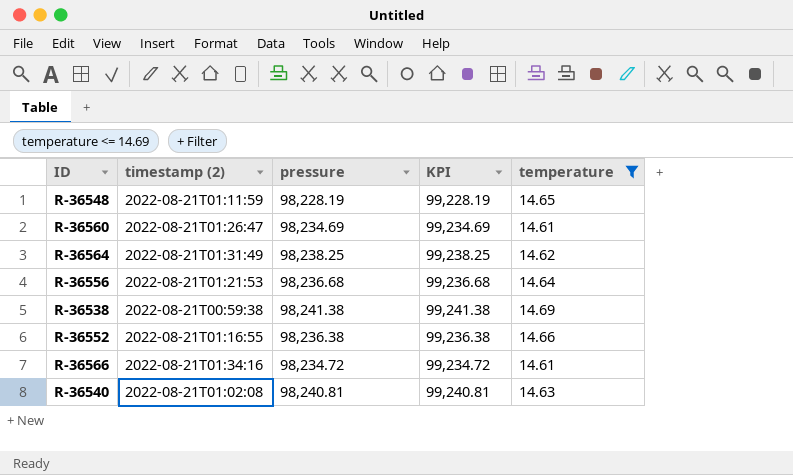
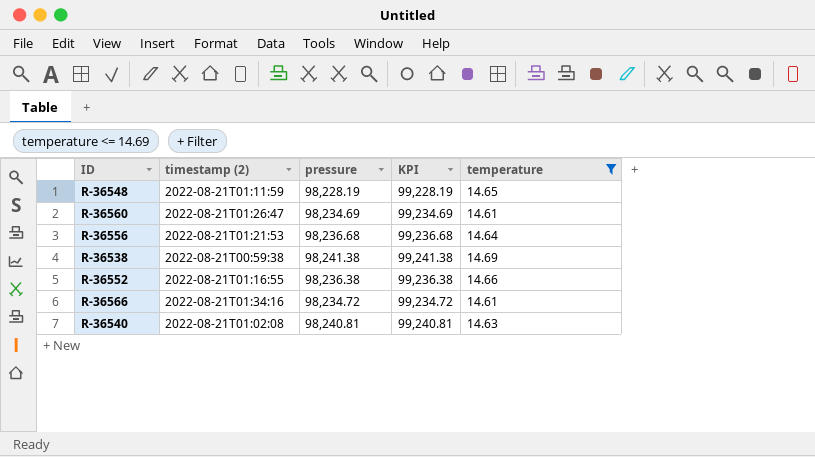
row R-36564: 2022-08-21T01:31:49 | 98,238.25 | 99,238.25 | 14.62 -> none

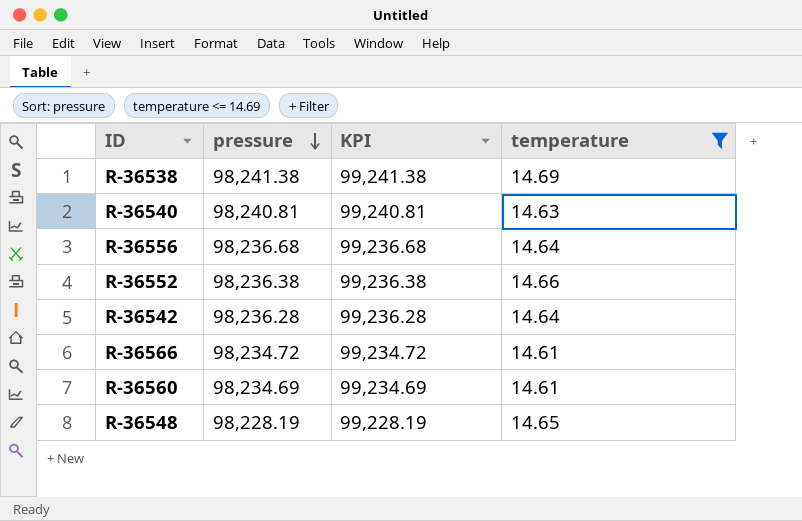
row order: none -> pressure descending
column timestamp (2) | position: 2 -> none
row R-36542: none -> 98,236.28 | 99,236.28 | 14.64

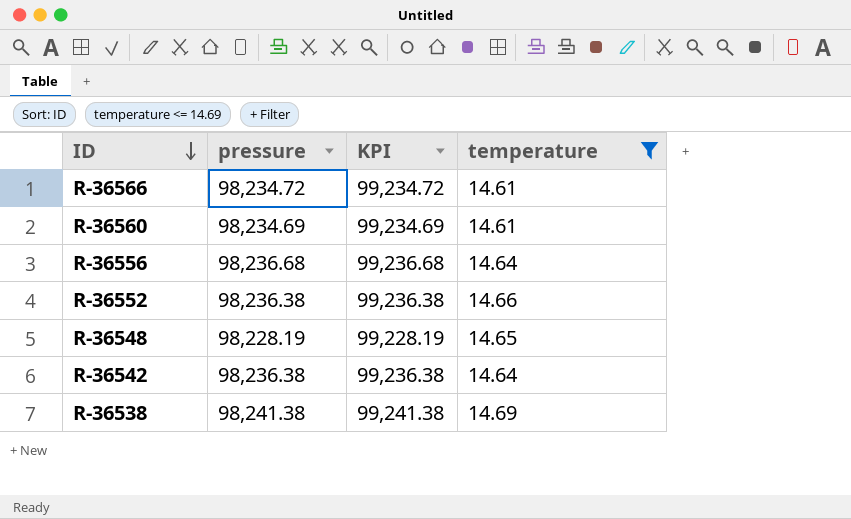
row order: pressure descending -> ID descending
row R-36540: 98,240.81 | 99,240.81 | 14.63 -> none
R-36542 | pressure: 98,236.28 -> 98,236.38
R-36542 | KPI: 99,236.28 -> 99,236.38

